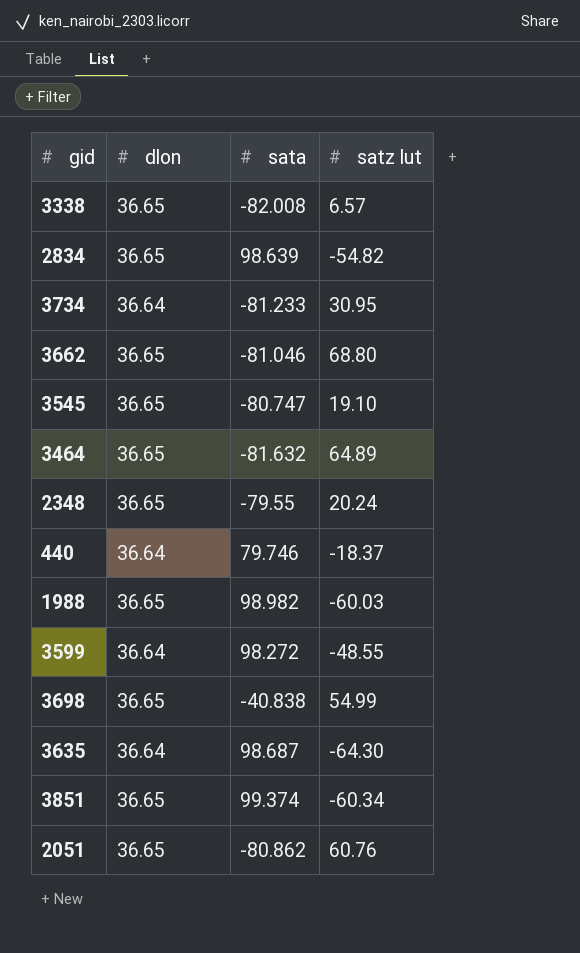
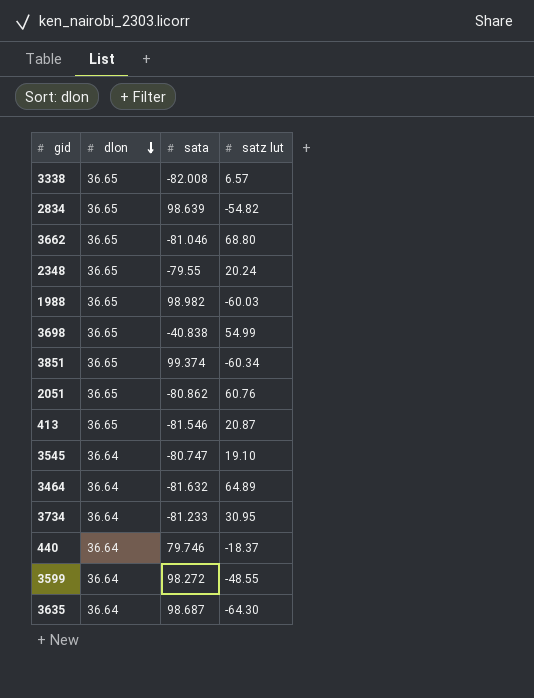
row order: none -> dlon descending
row 413: none -> 36.65 | -81.546 | 20.87
3545 | dlon: 36.65 -> 36.64
3464 | dlon: 36.65 -> 36.64

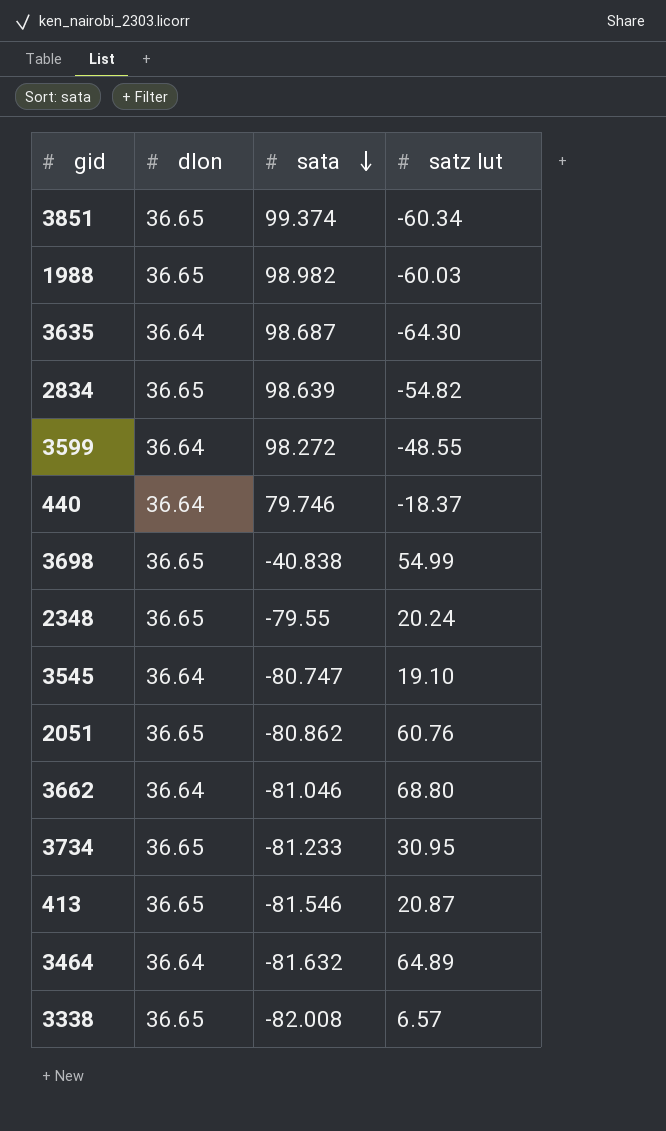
row order: dlon descending -> sata descending
3662 | dlon: 36.65 -> 36.64
3734 | dlon: 36.64 -> 36.65

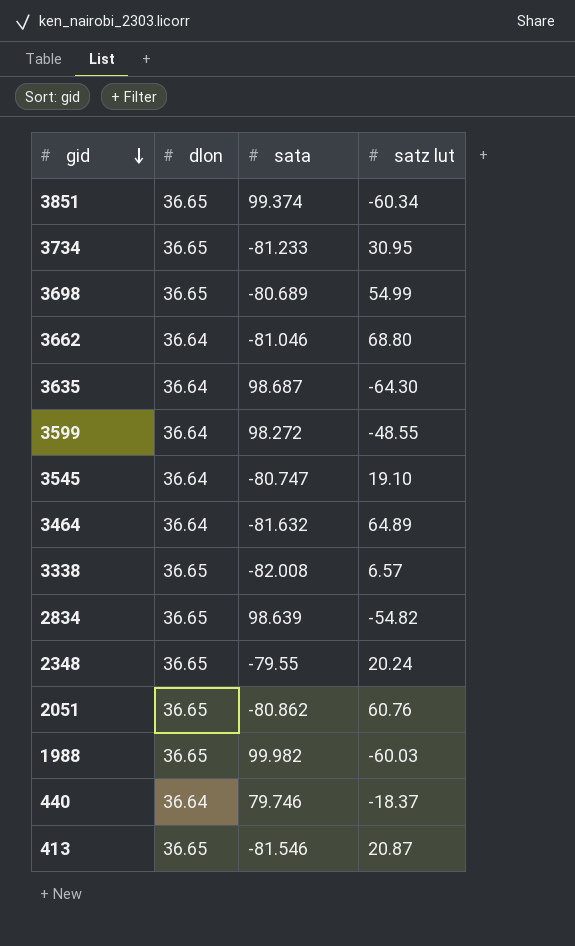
row order: sata descending -> gid descending
3698 | sata: -40.838 -> -80.689
1988 | sata: 98.982 -> 99.982

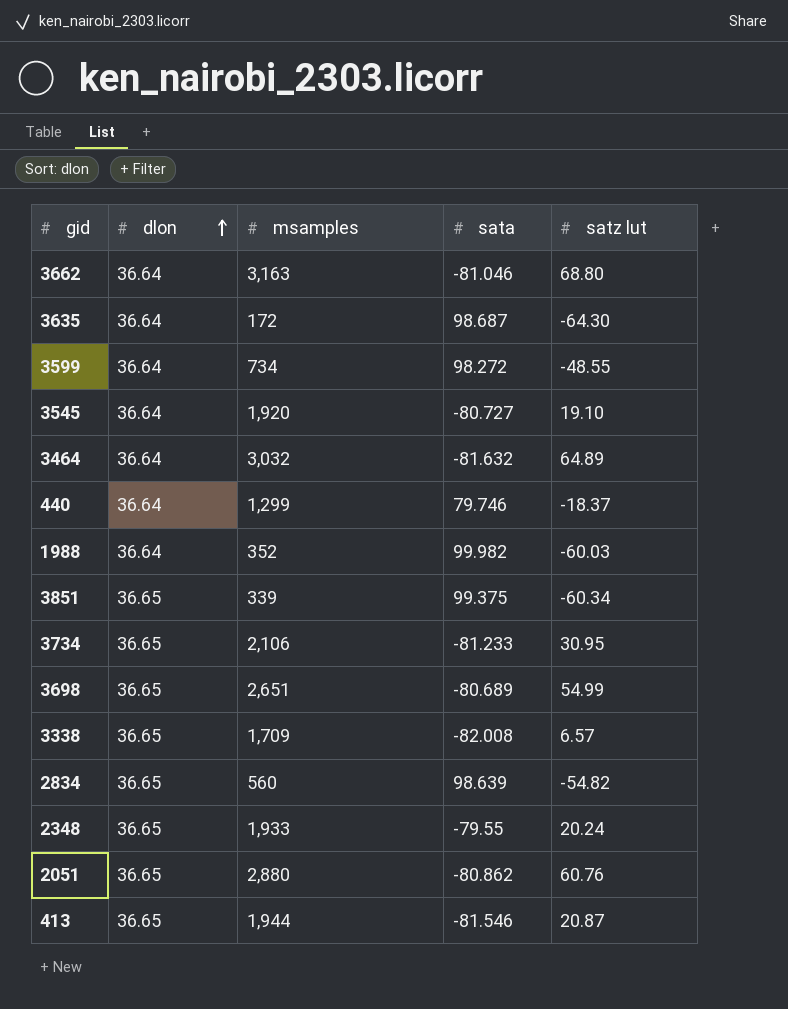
row order: gid descending -> dlon ascending
column msamples | position: none -> 3
3545 | sata: -80.747 -> -80.727
1988 | dlon: 36.65 -> 36.64
3851 | sata: 99.374 -> 99.375

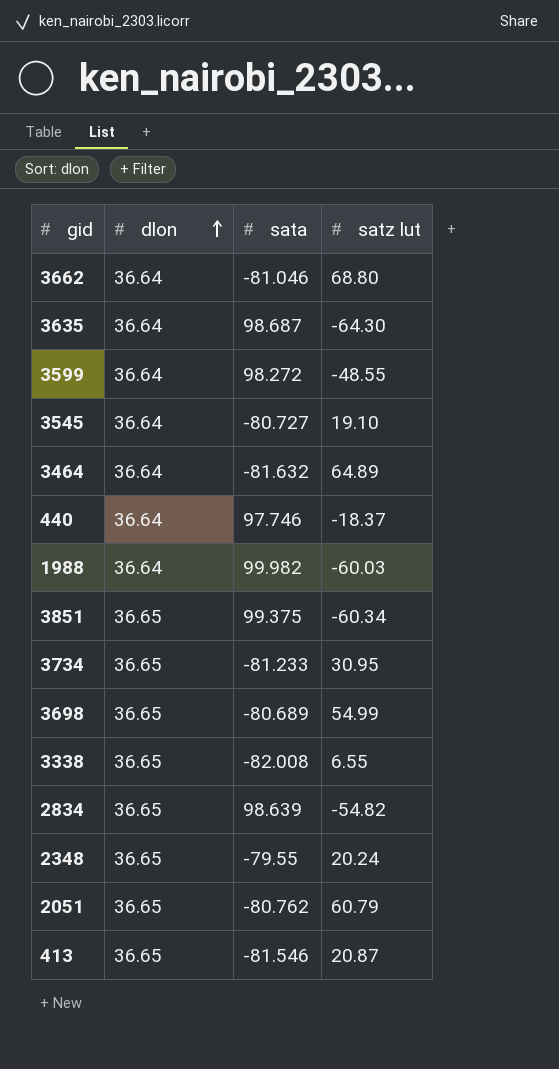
column msamples | position: 3 -> none
440 | sata: 79.746 -> 97.746
3338 | satz lut: 6.57 -> 6.55
2051 | sata: -80.862 -> -80.762
2051 | satz lut: 60.76 -> 60.79

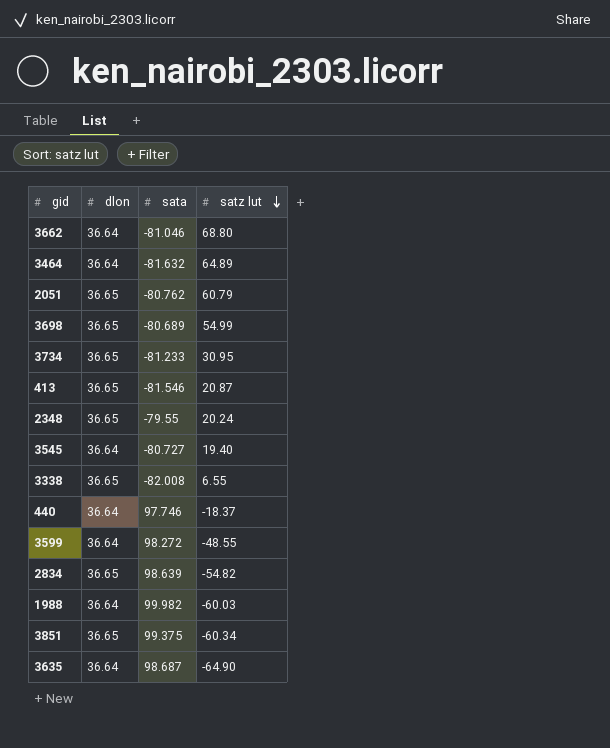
row order: dlon ascending -> satz lut descending
3545 | satz lut: 19.10 -> 19.40
3635 | satz lut: -64.30 -> -64.90

